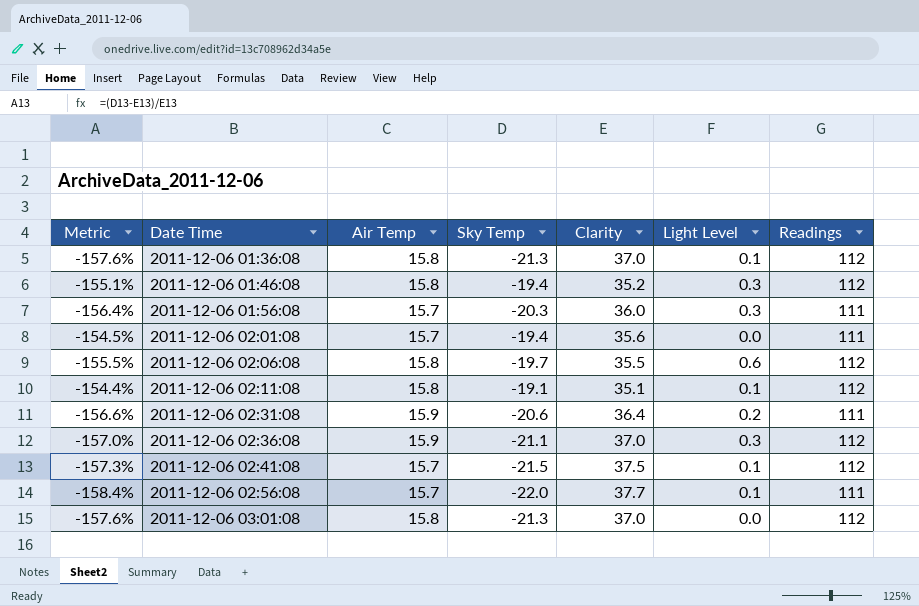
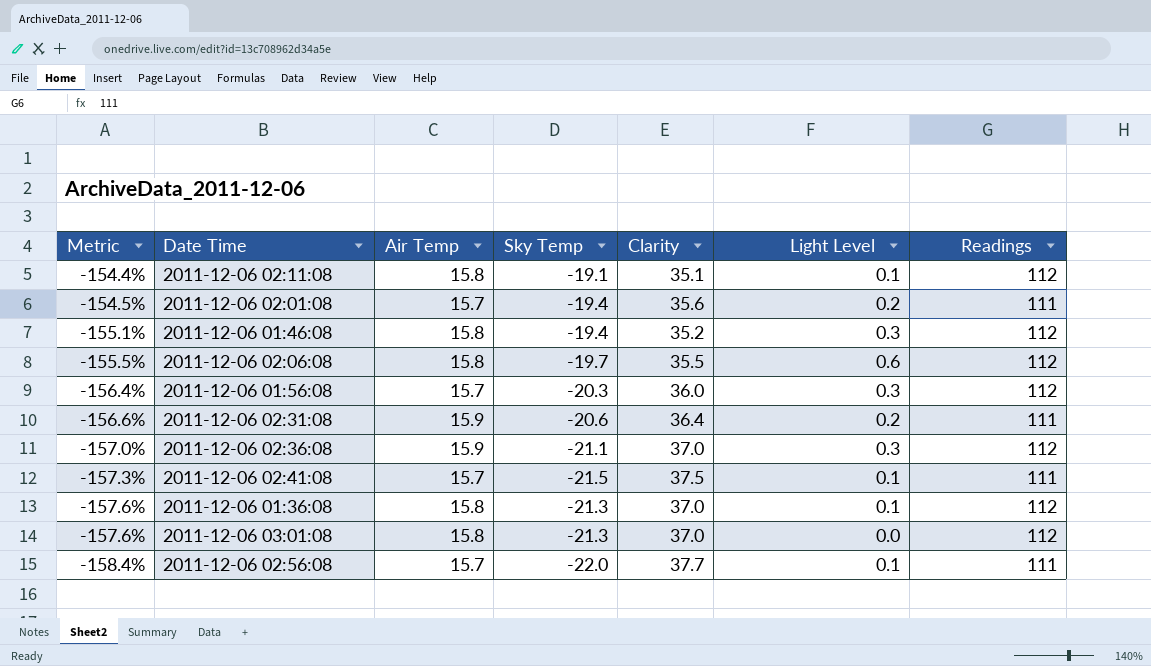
row order: Date Time ascending -> Metric descending
2011-12-06 02:01:08 | Light Level: 0.0 -> 0.2
2011-12-06 01:56:08 | Readings: 111 -> 112
2011-12-06 02:41:08 | Readings: 112 -> 111

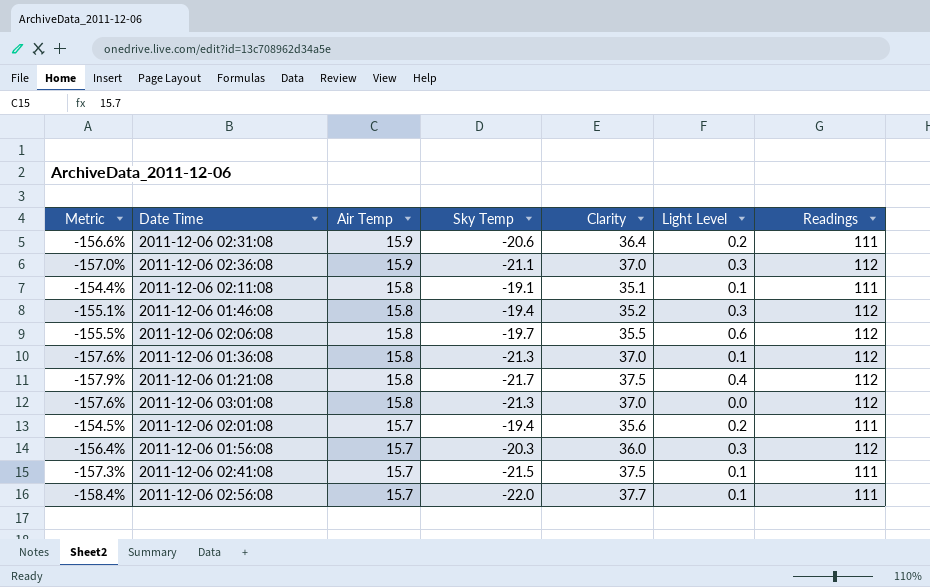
row order: Metric descending -> Air Temp descending
2011-12-06 02:11:08 | Readings: 112 -> 111
row 2011-12-06 01:21:08: none -> -157.9% | 15.8 | -21.7 | 37.5 | 0.4 | 112

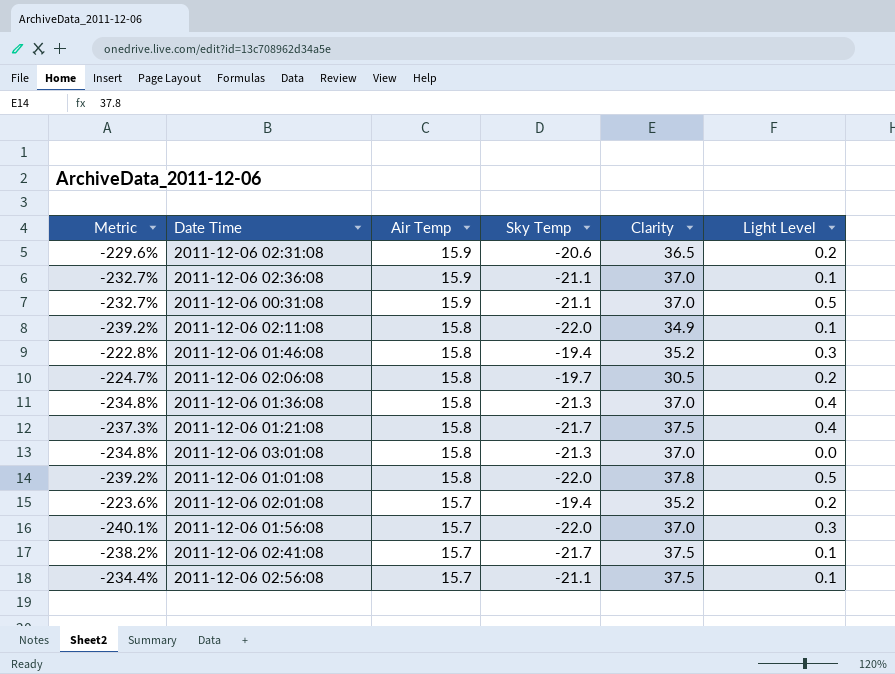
column Readings | position: 7 -> none
column Metric | formula: ([Sky Temp] - [Clarity]) / [Clarity] -> ([Sky Temp] - [Air Temp]) / [Air Temp]
2011-12-06 02:31:08 | Clarity: 36.4 -> 36.5
2011-12-06 02:36:08 | Light Level: 0.3 -> 0.1
row 2011-12-06 00:31:08: none -> -232.7% | 15.9 | -21.1 | 37.0 | 0.5
2011-12-06 02:11:08 | Sky Temp: -19.1 -> -22.0
2011-12-06 02:11:08 | Clarity: 35.1 -> 34.9
2011-12-06 02:06:08 | Clarity: 35.5 -> 30.5
2011-12-06 02:06:08 | Light Level: 0.6 -> 0.2
2011-12-06 01:36:08 | Light Level: 0.1 -> 0.4
row 2011-12-06 01:01:08: none -> -239.2% | 15.8 | -22.0 | 37.8 | 0.5
2011-12-06 02:01:08 | Clarity: 35.6 -> 35.2
2011-12-06 01:56:08 | Sky Temp: -20.3 -> -22.0
2011-12-06 01:56:08 | Clarity: 36.0 -> 37.0
2011-12-06 02:41:08 | Sky Temp: -21.5 -> -21.7
2011-12-06 02:56:08 | Sky Temp: -22.0 -> -21.1
2011-12-06 02:56:08 | Clarity: 37.7 -> 37.5

